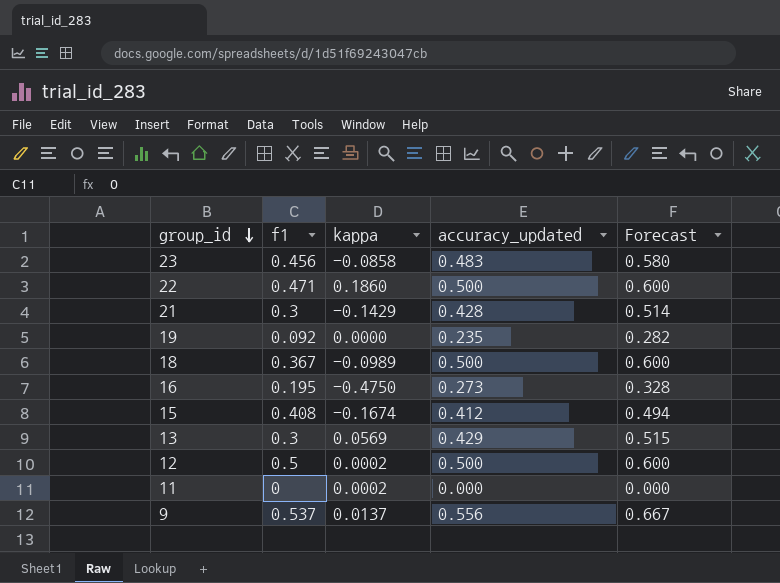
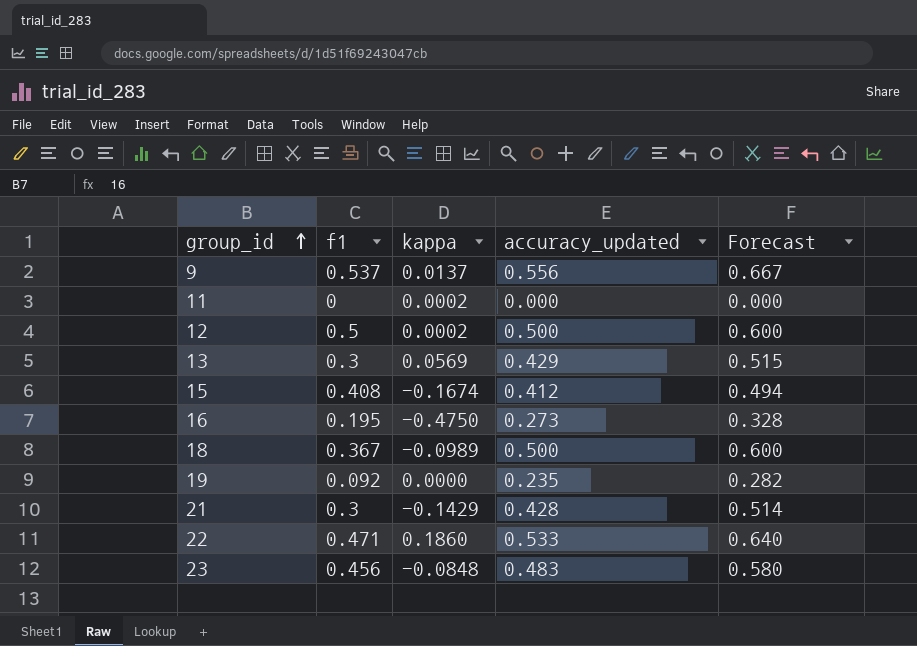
row order: group_id descending -> group_id ascending
22 | accuracy_updated: 0.500 -> 0.533
22 | Forecast: 0.600 -> 0.640
23 | kappa: -0.0858 -> -0.0848

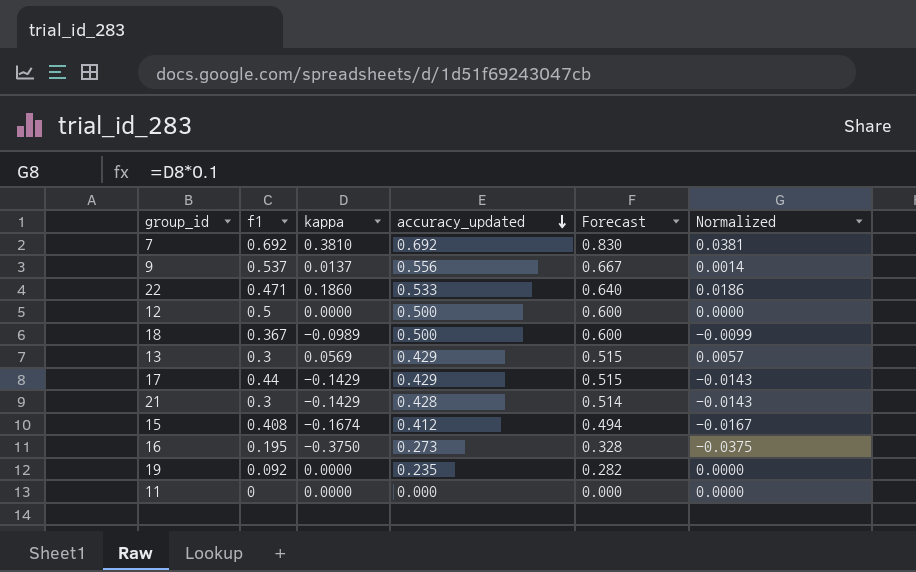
row order: group_id ascending -> accuracy_updated descending
column Normalized | formula: none -> [kappa] * 0.1
row 23: 0.456 | -0.0848 | 0.483 | 0.580 -> none
row 7: none -> 0.692 | 0.3810 | 0.692 | 0.830 | 0.0381
12 | kappa: 0.0002 -> 0.0000
row 17: none -> 0.44 | -0.1429 | 0.429 | 0.515 | -0.0143
16 | kappa: -0.4750 -> -0.3750
11 | kappa: 0.0002 -> 0.0000

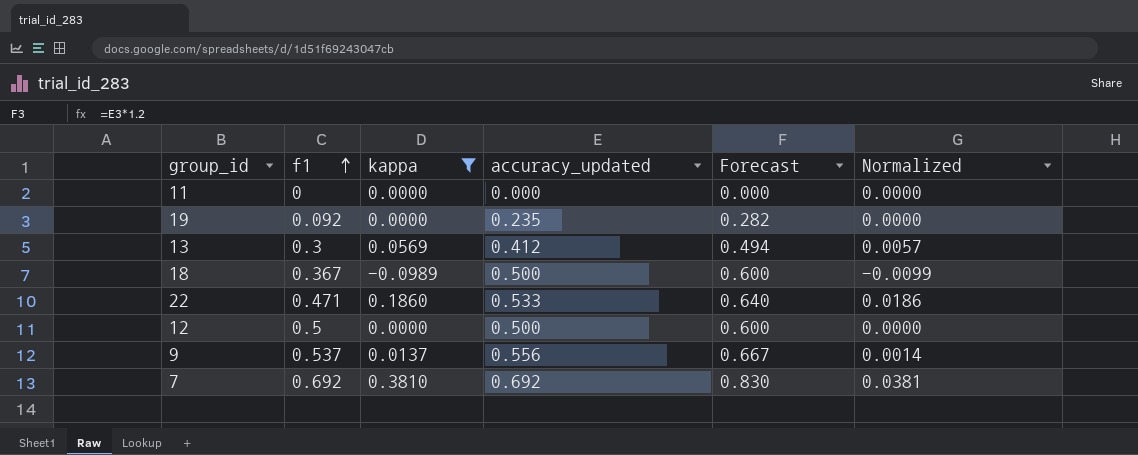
filter: none -> kappa >= -0.0989
row order: accuracy_updated descending -> f1 ascending
13 | accuracy_updated: 0.429 -> 0.412
13 | Forecast: 0.515 -> 0.494

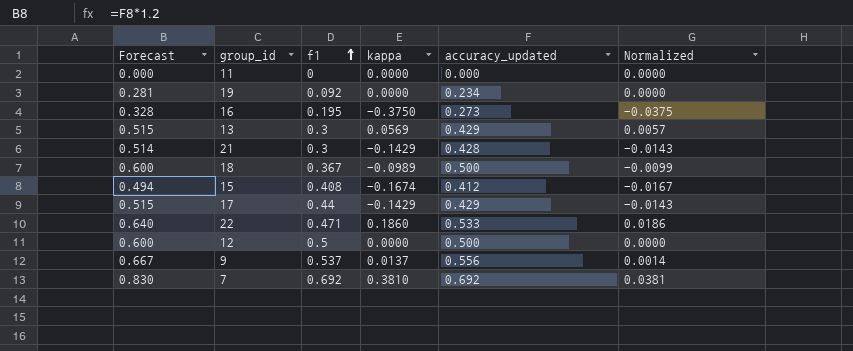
filter: kappa >= -0.0989 -> none
column Forecast | position: 5 -> 1
19 | Forecast: 0.282 -> 0.281
19 | accuracy_updated: 0.235 -> 0.234
13 | Forecast: 0.494 -> 0.515
13 | accuracy_updated: 0.412 -> 0.429

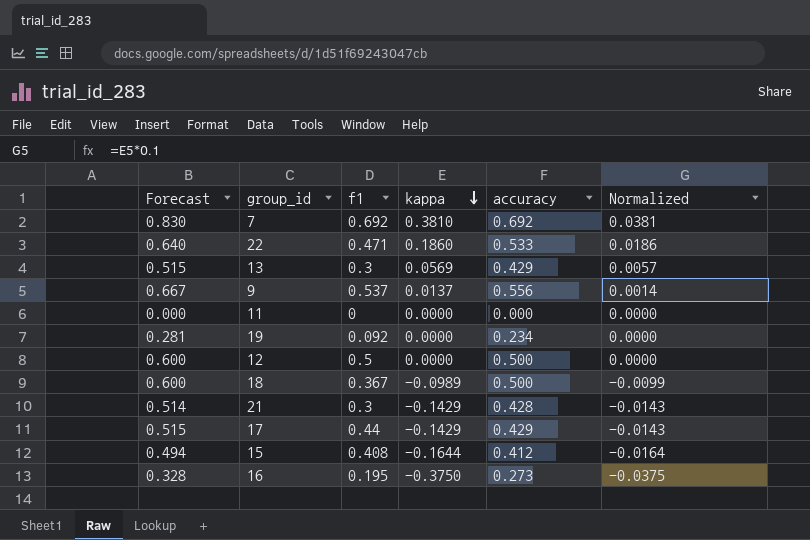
row order: f1 ascending -> kappa descending
column name: accuracy_updated -> accuracy
15 | kappa: -0.1674 -> -0.1644
15 | Normalized: -0.0167 -> -0.0164

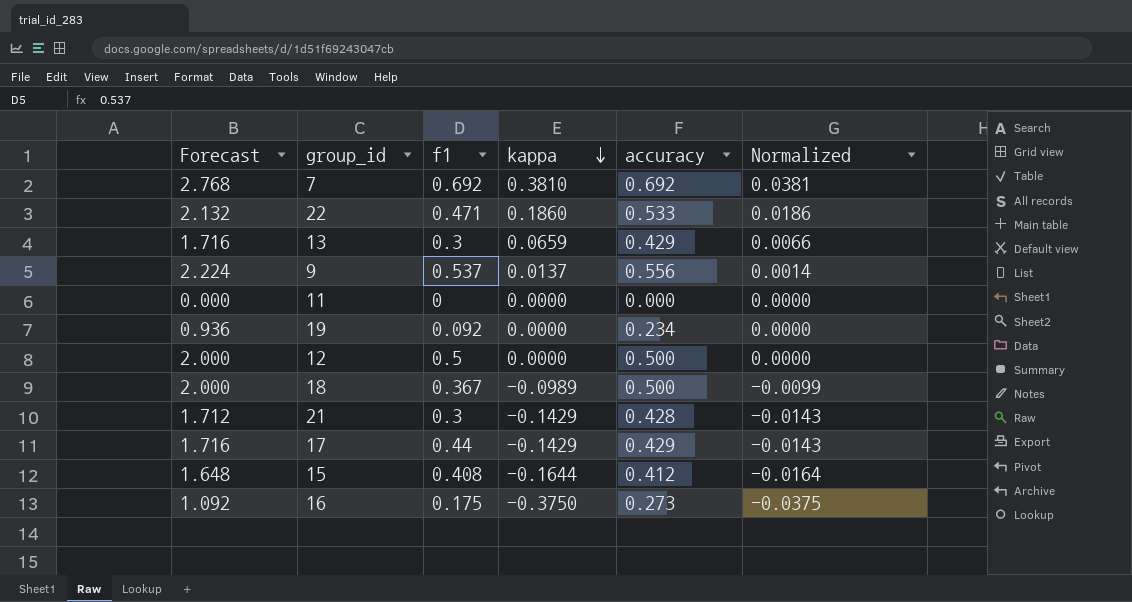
column Forecast | formula: [accuracy] * 1.2 -> [accuracy] * 4
13 | kappa: 0.0569 -> 0.0659
13 | Normalized: 0.0057 -> 0.0066
16 | f1: 0.195 -> 0.175

